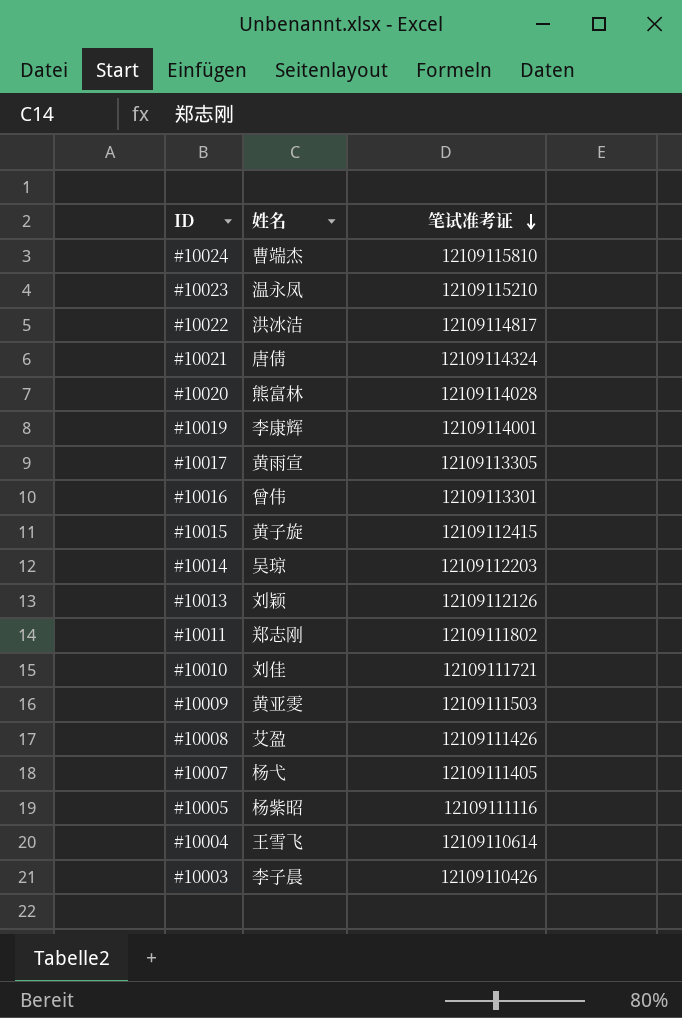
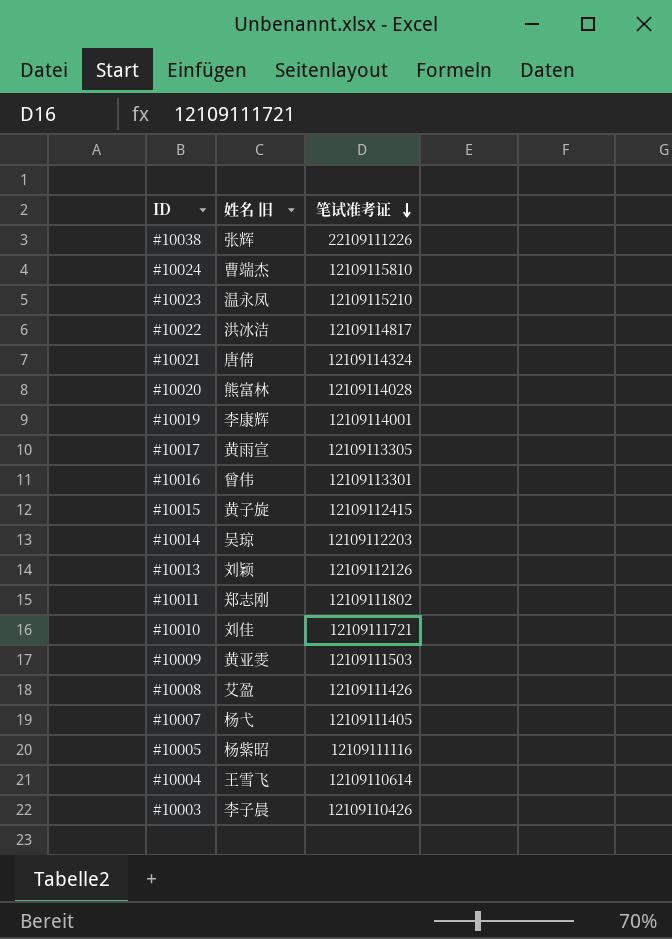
column name: 姓名 -> 姓名 旧
row #10038: none -> 张辉 | 22109111226

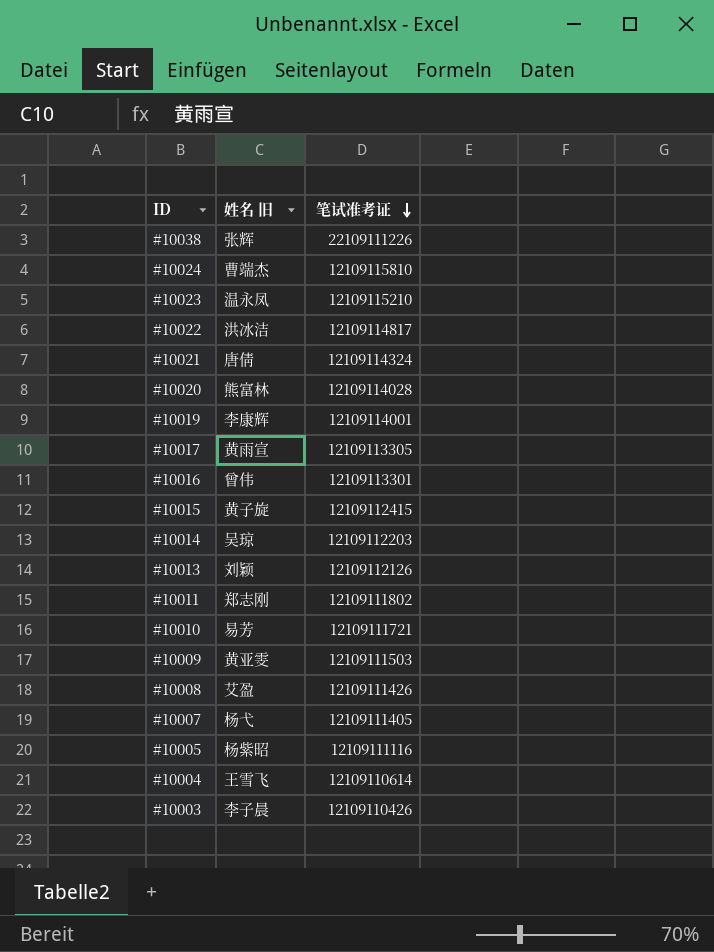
#10010 | 姓名 旧: 刘佳 -> 易芳

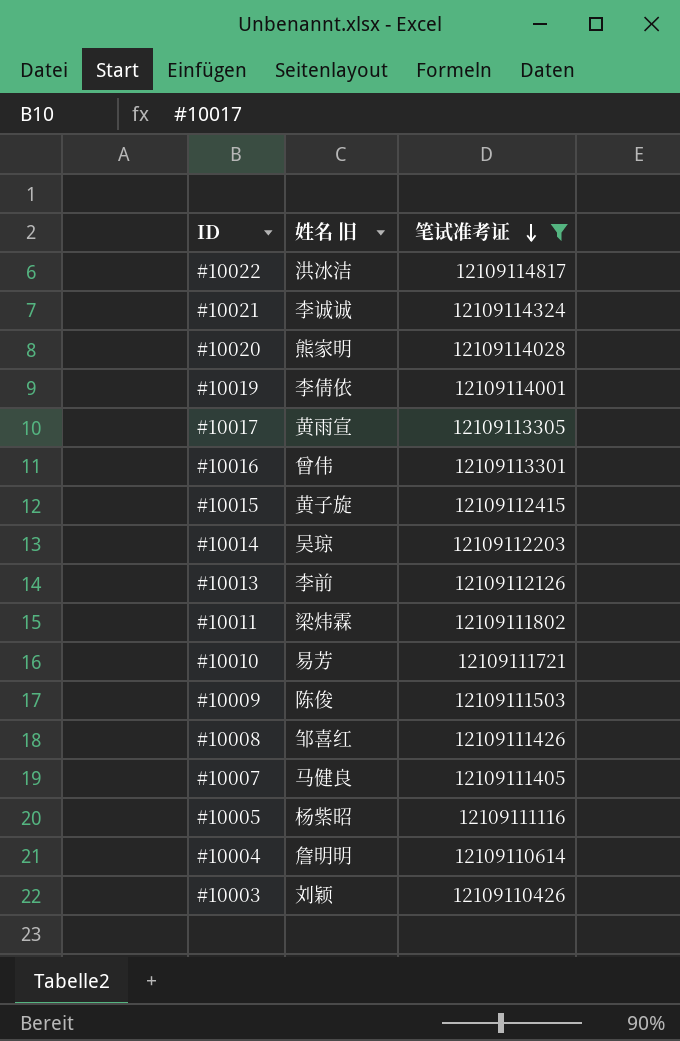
filter: none -> 笔试准考证 <= 12109114817
#10021 | 姓名 旧: 唐倩 -> 李诚诚
#10020 | 姓名 旧: 熊富林 -> 熊家明
#10019 | 姓名 旧: 李康辉 -> 李倩依
#10013 | 姓名 旧: 刘颖 -> 李前
#10011 | 姓名 旧: 郑志刚 -> 梁炜霖
#10009 | 姓名 旧: 黄亚雯 -> 陈俊
#10008 | 姓名 旧: 艾盈 -> 邹喜红
#10007 | 姓名 旧: 杨弋 -> 马健良
#10004 | 姓名 旧: 王雪飞 -> 詹明明
#10003 | 姓名 旧: 李子晨 -> 刘颖

